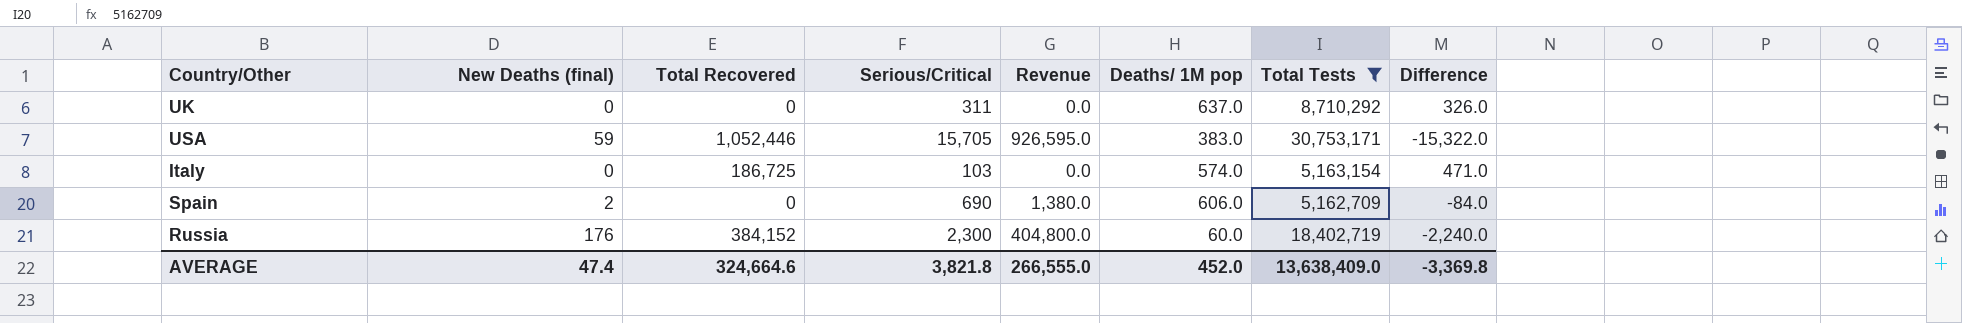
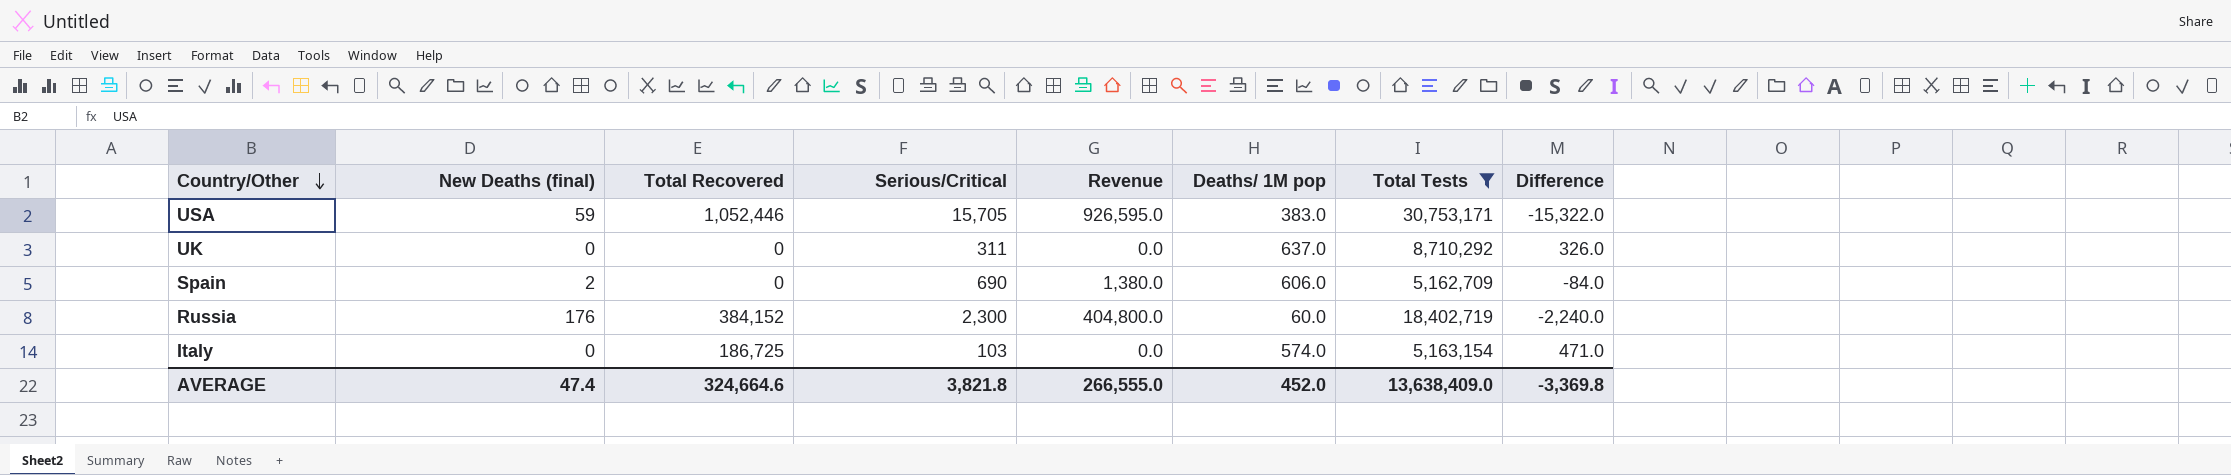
row order: none -> Country/Other descending

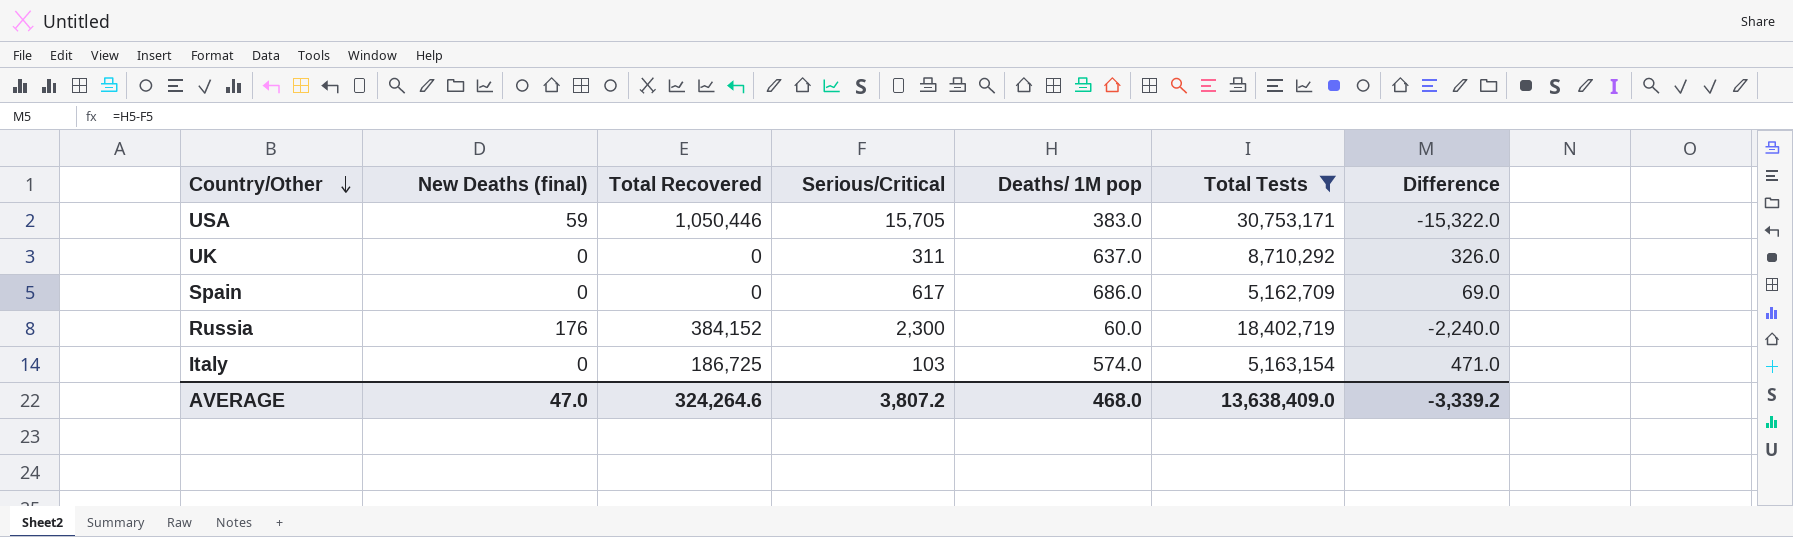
column Revenue | formula: [New Deaths (final)] * [Serious/Critical] -> none
USA | Total Recovered: 1,052,446 -> 1,050,446
Spain | New Deaths (final): 2 -> 0
Spain | Serious/Critical: 690 -> 617
Spain | Deaths/ 1M pop: 606.0 -> 686.0
Spain | Difference: -84.0 -> 69.0
AVERAGE | New Deaths (final): 47.4 -> 47.0
AVERAGE | Total Recovered: 324,664.6 -> 324,264.6
AVERAGE | Serious/Critical: 3,821.8 -> 3,807.2
AVERAGE | Deaths/ 1M pop: 452.0 -> 468.0
AVERAGE | Difference: -3,369.8 -> -3,339.2

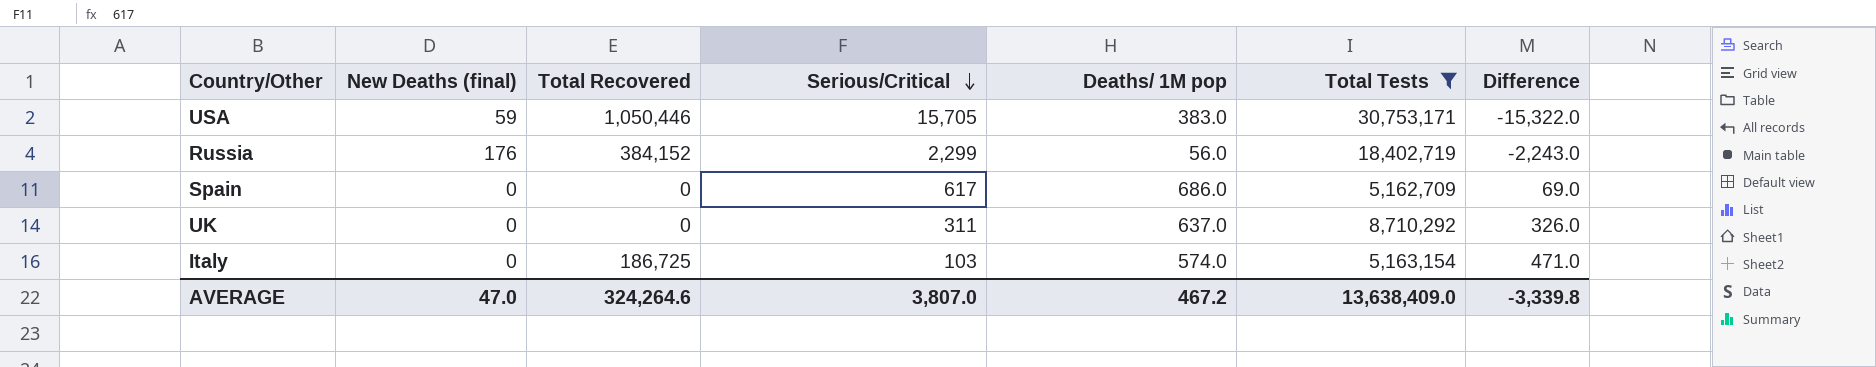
row order: Country/Other descending -> Serious/Critical descending
Russia | Serious/Critical: 2,300 -> 2,299
Russia | Deaths/ 1M pop: 60.0 -> 56.0
Russia | Difference: -2,240.0 -> -2,243.0
AVERAGE | Serious/Critical: 3,807.2 -> 3,807.0
AVERAGE | Deaths/ 1M pop: 468.0 -> 467.2
AVERAGE | Difference: -3,339.2 -> -3,339.8

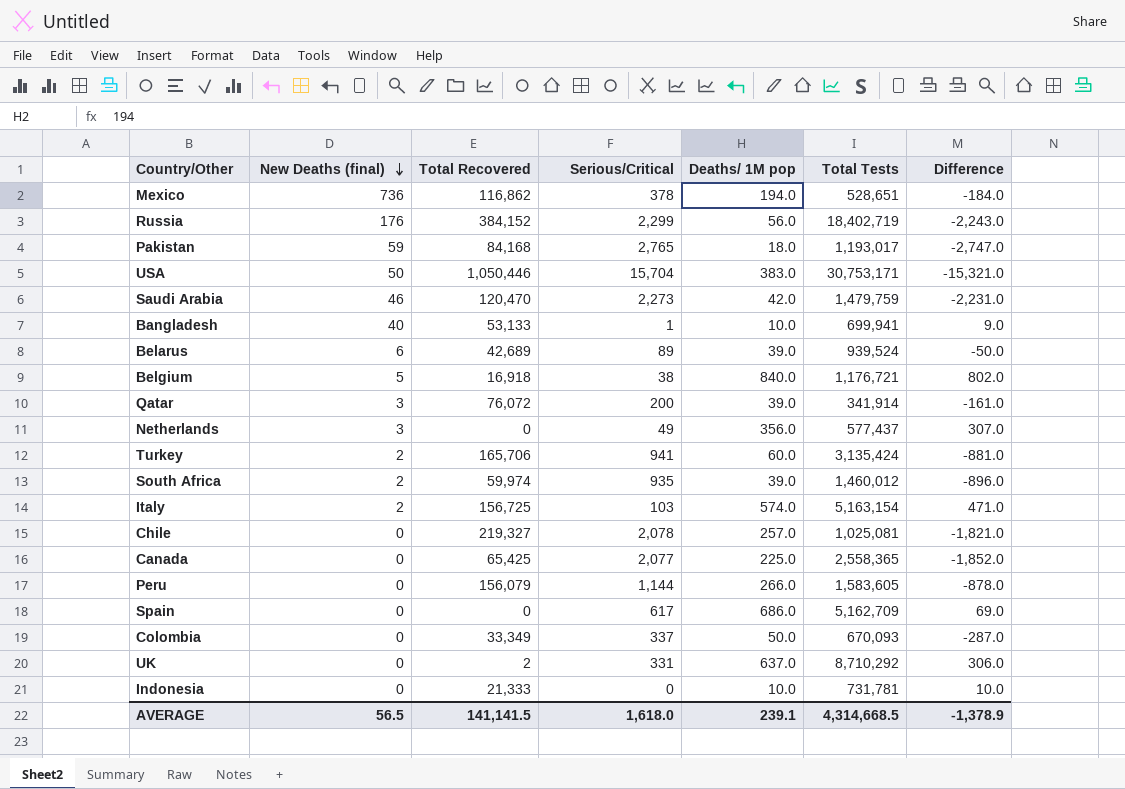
filter: Total Tests >= 5,162,709 -> none
row order: Serious/Critical descending -> New Deaths (final) descending
USA | New Deaths (final): 59 -> 50
USA | Serious/Critical: 15,705 -> 15,704
USA | Difference: -15,322.0 -> -15,321.0
Italy | New Deaths (final): 0 -> 2
Italy | Total Recovered: 186,725 -> 156,725
UK | Total Recovered: 0 -> 2
UK | Serious/Critical: 311 -> 331
UK | Difference: 326.0 -> 306.0
AVERAGE | New Deaths (final): 47.0 -> 56.5
AVERAGE | Total Recovered: 324,264.6 -> 141,141.5
AVERAGE | Serious/Critical: 3,807.0 -> 1,618.0
AVERAGE | Deaths/ 1M pop: 467.2 -> 239.1
AVERAGE | Total Tests: 13,638,409.0 -> 4,314,668.5
AVERAGE | Difference: -3,339.8 -> -1,378.9

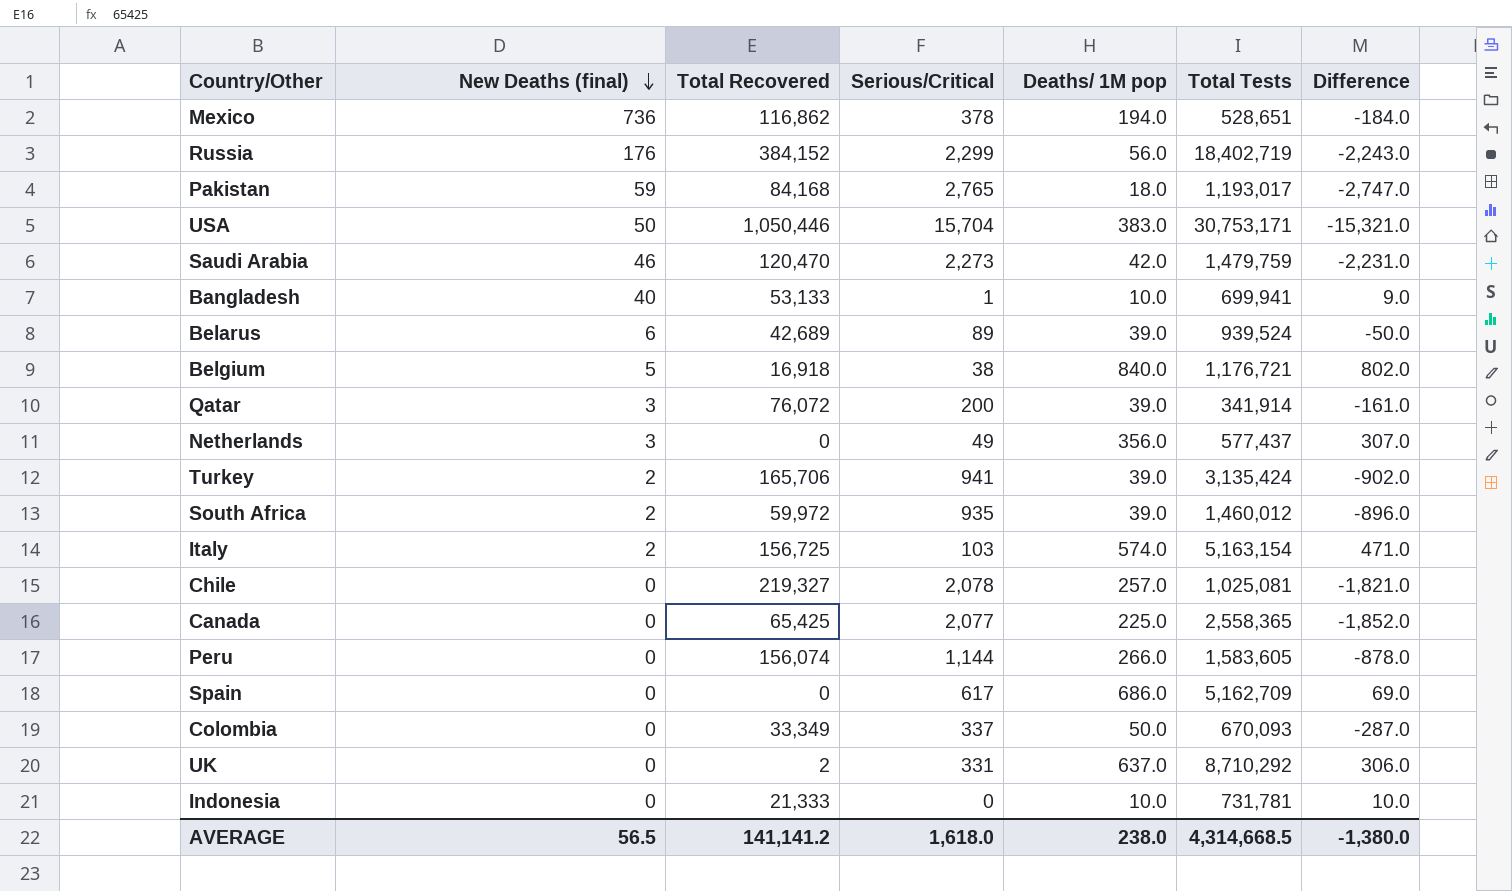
Turkey | Deaths/ 1M pop: 60.0 -> 39.0
Turkey | Difference: -881.0 -> -902.0
South Africa | Total Recovered: 59,974 -> 59,972
Peru | Total Recovered: 156,079 -> 156,074
AVERAGE | Total Recovered: 141,141.5 -> 141,141.2
AVERAGE | Deaths/ 1M pop: 239.1 -> 238.0
AVERAGE | Difference: -1,378.9 -> -1,380.0

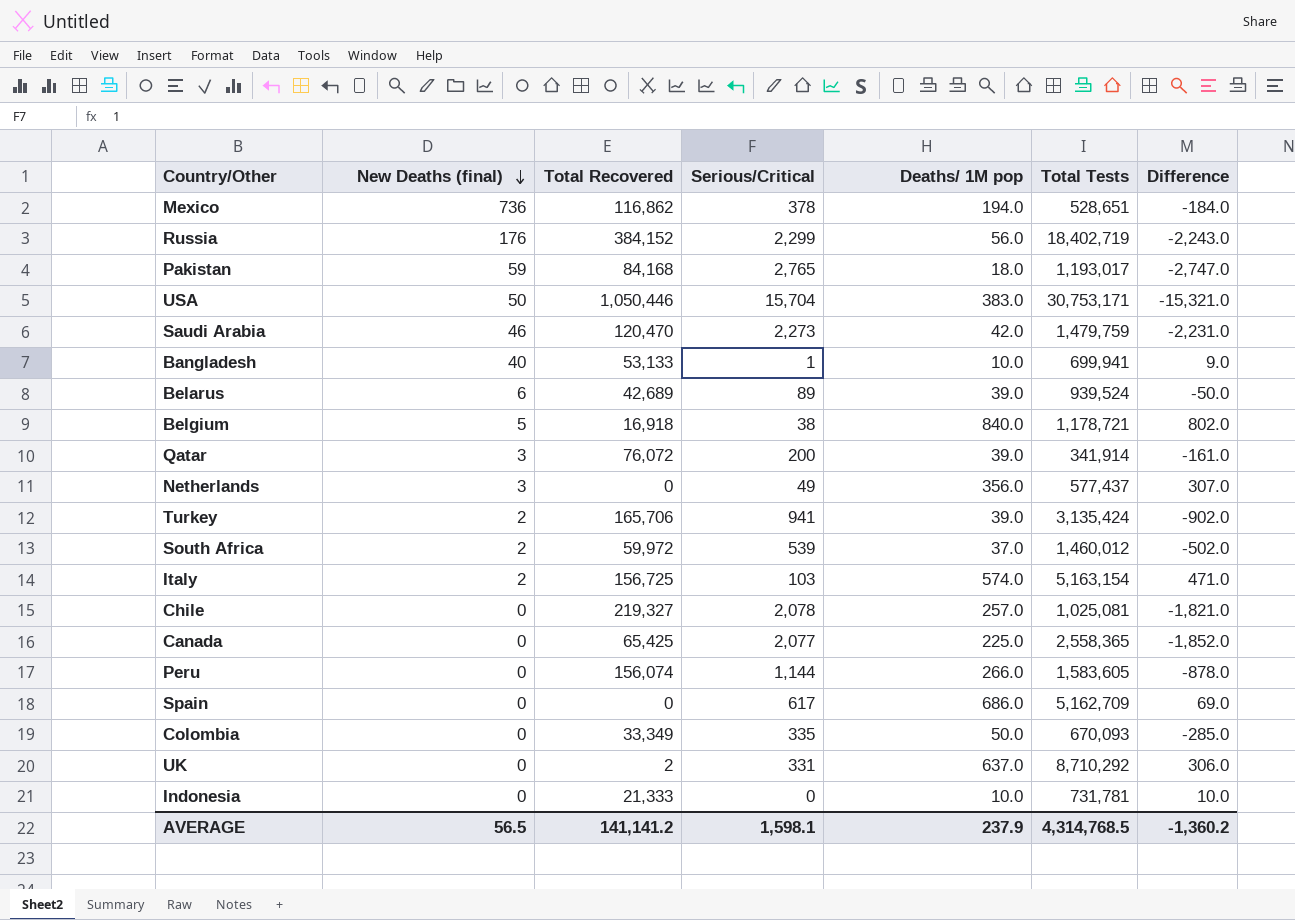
Belgium | Total Tests: 1,176,721 -> 1,178,721
South Africa | Serious/Critical: 935 -> 539
South Africa | Deaths/ 1M pop: 39.0 -> 37.0
South Africa | Difference: -896.0 -> -502.0
Colombia | Serious/Critical: 337 -> 335
Colombia | Difference: -287.0 -> -285.0
AVERAGE | Serious/Critical: 1,618.0 -> 1,598.1
AVERAGE | Deaths/ 1M pop: 238.0 -> 237.9
AVERAGE | Total Tests: 4,314,668.5 -> 4,314,768.5
AVERAGE | Difference: -1,380.0 -> -1,360.2

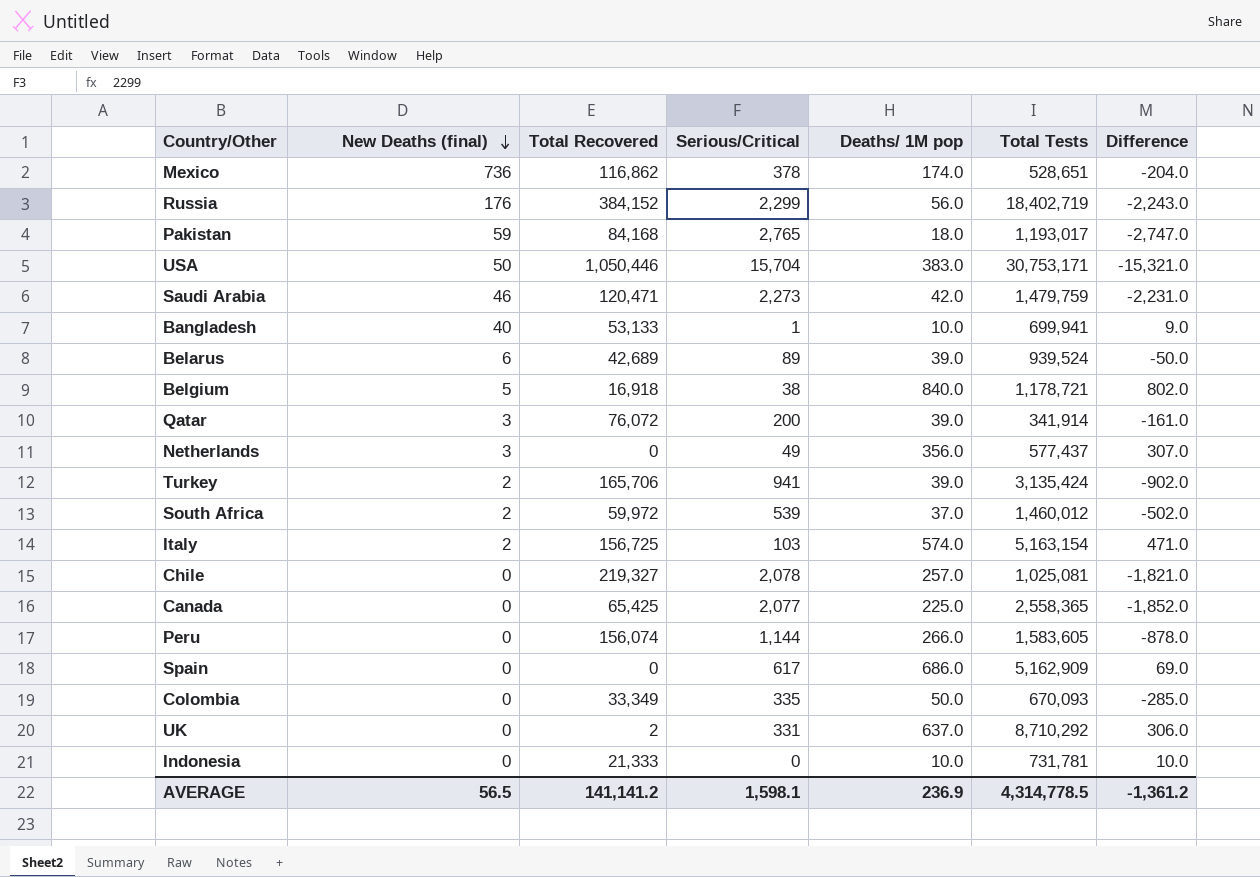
Mexico | Deaths/ 1M pop: 194.0 -> 174.0
Mexico | Difference: -184.0 -> -204.0
Saudi Arabia | Total Recovered: 120,470 -> 120,471
Spain | Total Tests: 5,162,709 -> 5,162,909
AVERAGE | Deaths/ 1M pop: 237.9 -> 236.9
AVERAGE | Total Tests: 4,314,768.5 -> 4,314,778.5
AVERAGE | Difference: -1,360.2 -> -1,361.2

